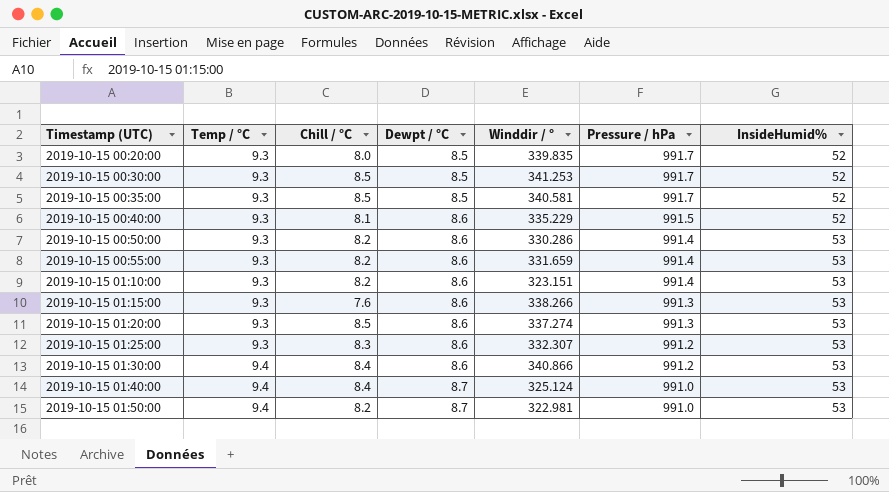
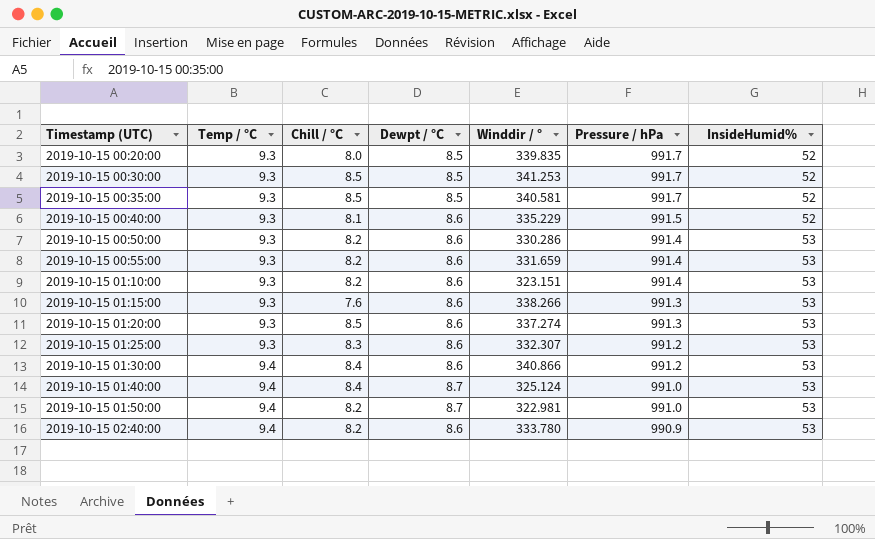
row 2019-10-15 02:40:00: none -> 9.4 | 8.2 | 8.6 | 333.780 | 990.9 | 53

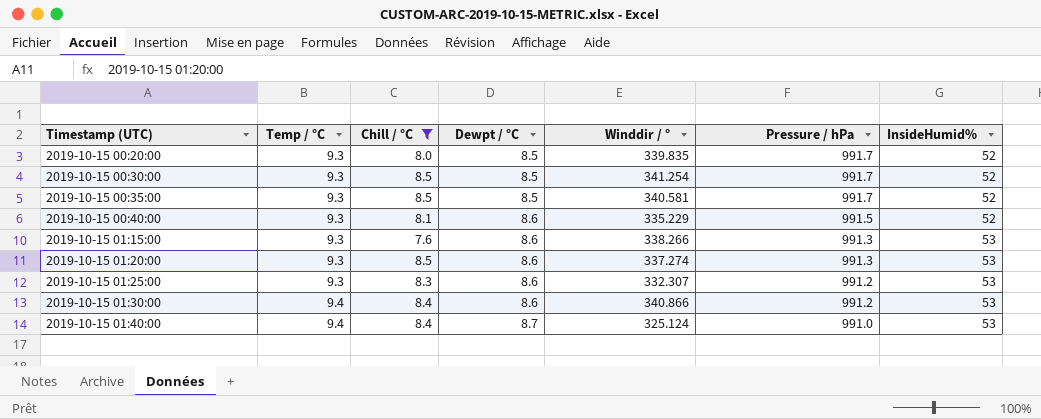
filter: none -> Chill / °C != 8.2
2019-10-15 00:30:00 | Winddir / °: 341.253 -> 341.254

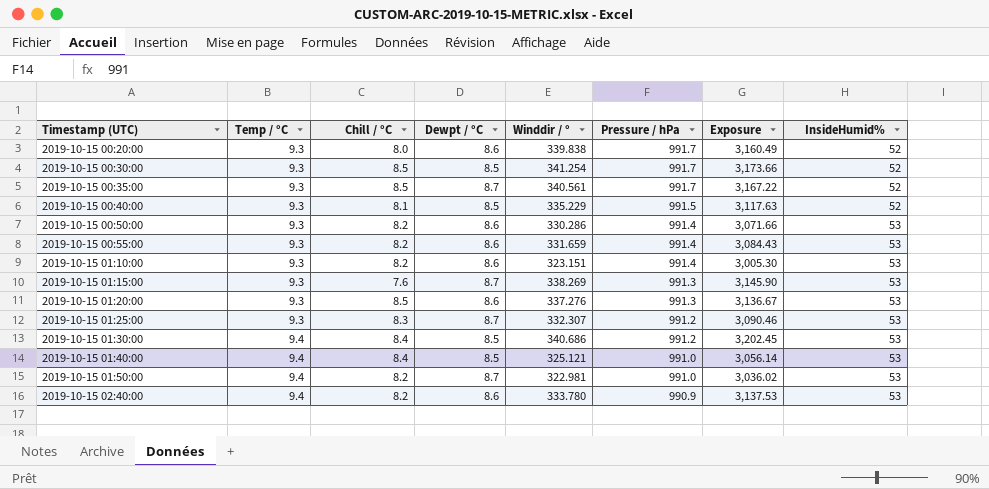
filter: Chill / °C != 8.2 -> none
column Exposure | formula: none -> [Temp / °C] * [Winddir / °]
2019-10-15 00:20:00 | Dewpt / °C: 8.5 -> 8.6
2019-10-15 00:20:00 | Winddir / °: 339.835 -> 339.838
2019-10-15 00:35:00 | Dewpt / °C: 8.5 -> 8.7
2019-10-15 00:35:00 | Winddir / °: 340.581 -> 340.561
2019-10-15 00:40:00 | Dewpt / °C: 8.6 -> 8.5
2019-10-15 01:15:00 | Dewpt / °C: 8.6 -> 8.7
2019-10-15 01:15:00 | Winddir / °: 338.266 -> 338.269
2019-10-15 01:20:00 | Winddir / °: 337.274 -> 337.276
2019-10-15 01:25:00 | Dewpt / °C: 8.6 -> 8.7
2019-10-15 01:30:00 | Dewpt / °C: 8.6 -> 8.5
2019-10-15 01:30:00 | Winddir / °: 340.866 -> 340.686
2019-10-15 01:40:00 | Dewpt / °C: 8.7 -> 8.5
2019-10-15 01:40:00 | Winddir / °: 325.124 -> 325.121

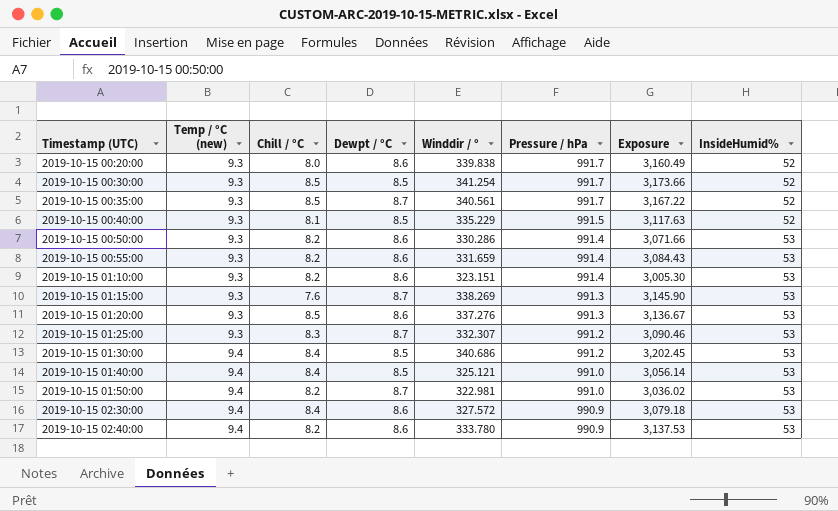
column name: Temp / °C -> Temp / °C (new)
row 2019-10-15 02:30:00: none -> 9.4 | 8.4 | 8.6 | 327.572 | 990.9 | 3,079.18 | 53

